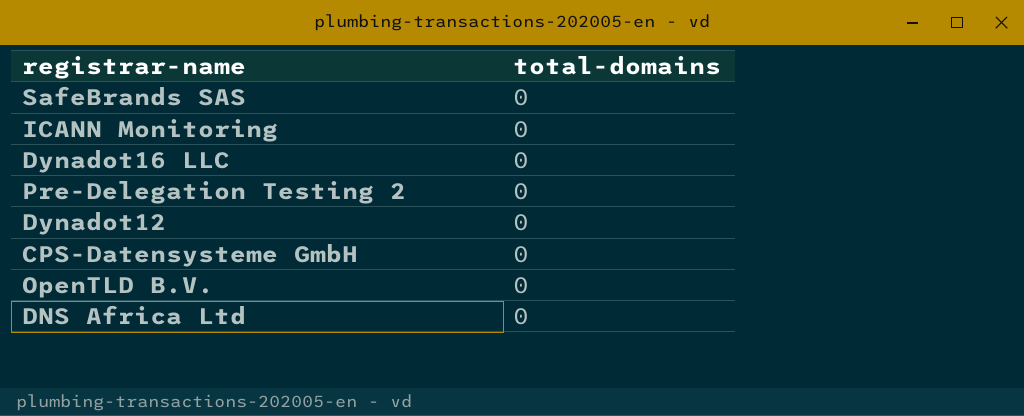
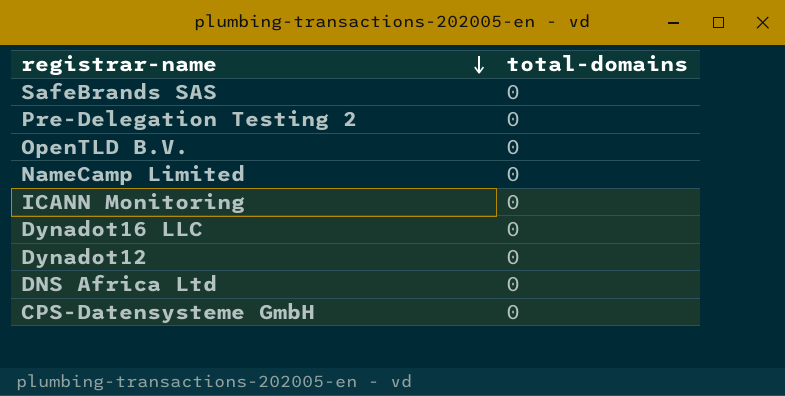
row order: none -> registrar-name descending
row NameCamp Limited: none -> 0

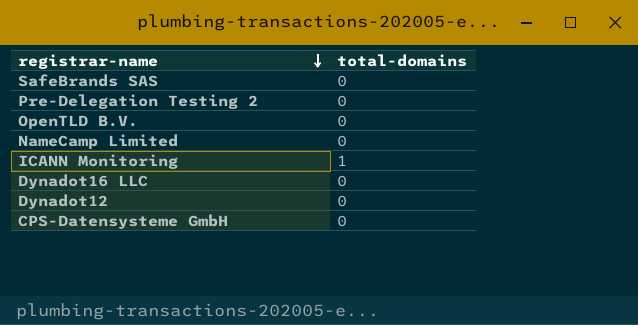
row DNS Africa Ltd: 0 -> none
ICANN Monitoring | total-domains: 0 -> 1

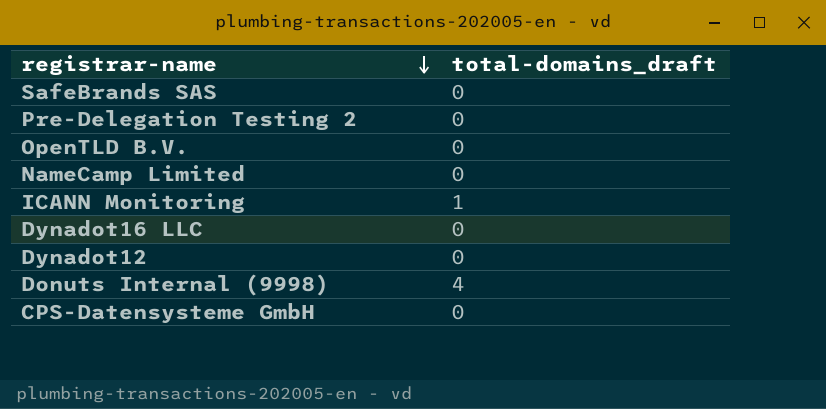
column name: total-domains -> total-domains_draft
row Donuts Internal (9998): none -> 4

